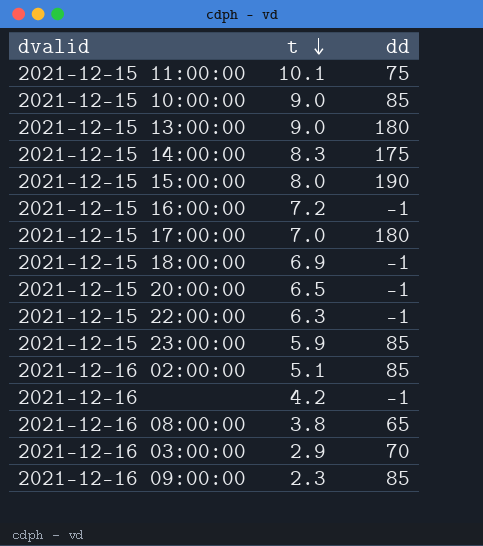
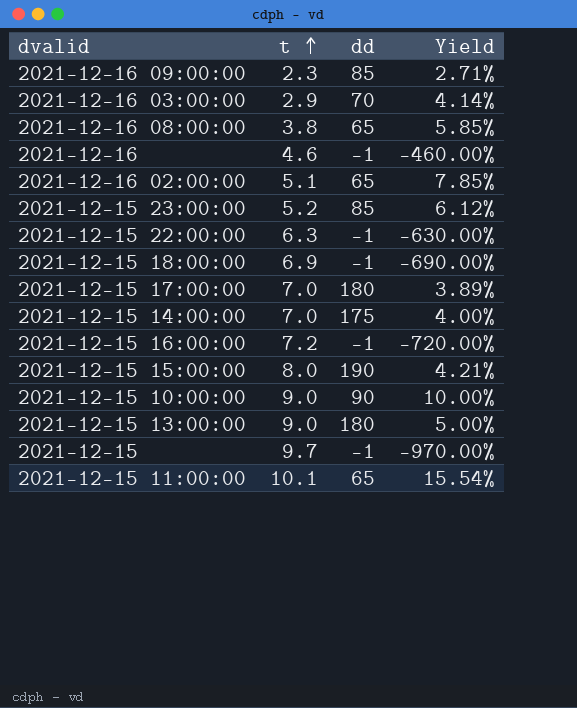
row order: t descending -> t ascending
column Yield | formula: none -> [t] / [dd]
row 2021-12-15 20:00:00: 6.5 | -1 -> none
2021-12-16 | t: 4.2 -> 4.6
2021-12-16 02:00:00 | dd: 85 -> 65
2021-12-15 23:00:00 | t: 5.9 -> 5.2
2021-12-15 14:00:00 | t: 8.3 -> 7.0
2021-12-15 10:00:00 | dd: 85 -> 90
row 2021-12-15: none -> 9.7 | -1 | -970.00%
2021-12-15 11:00:00 | dd: 75 -> 65

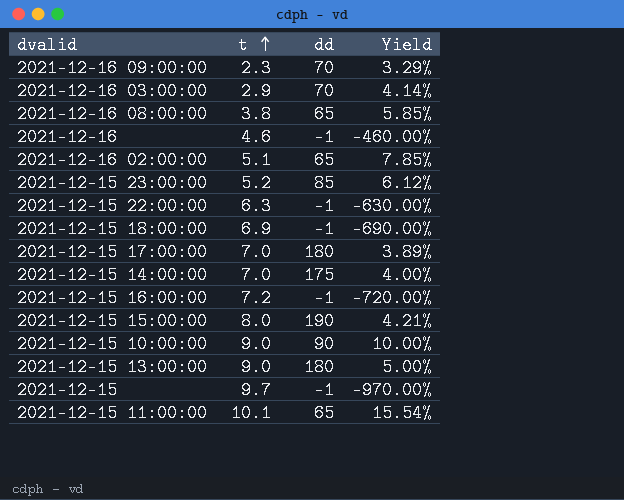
2021-12-16 09:00:00 | dd: 85 -> 70
2021-12-16 09:00:00 | Yield: 2.71% -> 3.29%

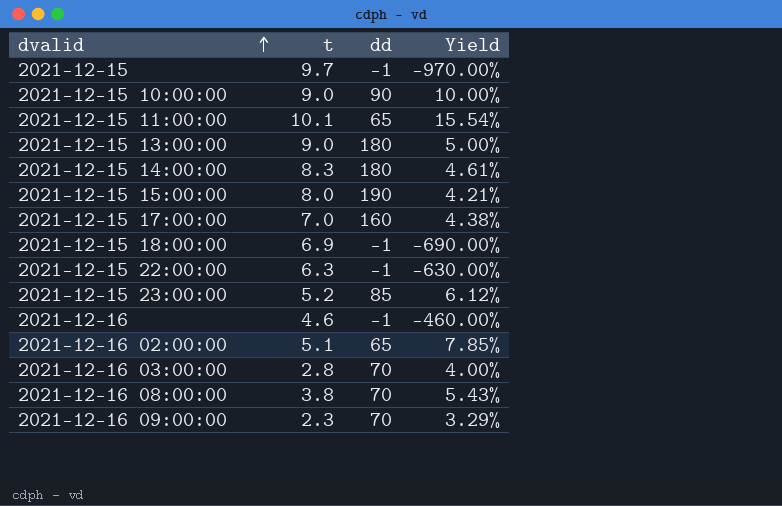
row order: t ascending -> dvalid ascending
row 2021-12-15 16:00:00: 7.2 | -1 | -720.00% -> none
2021-12-15 14:00:00 | t: 7.0 -> 8.3
2021-12-15 14:00:00 | dd: 175 -> 180
2021-12-15 14:00:00 | Yield: 4.00% -> 4.61%
2021-12-15 17:00:00 | dd: 180 -> 160
2021-12-15 17:00:00 | Yield: 3.89% -> 4.38%
2021-12-16 03:00:00 | t: 2.9 -> 2.8
2021-12-16 03:00:00 | Yield: 4.14% -> 4.00%
2021-12-16 08:00:00 | dd: 65 -> 70
2021-12-16 08:00:00 | Yield: 5.85% -> 5.43%

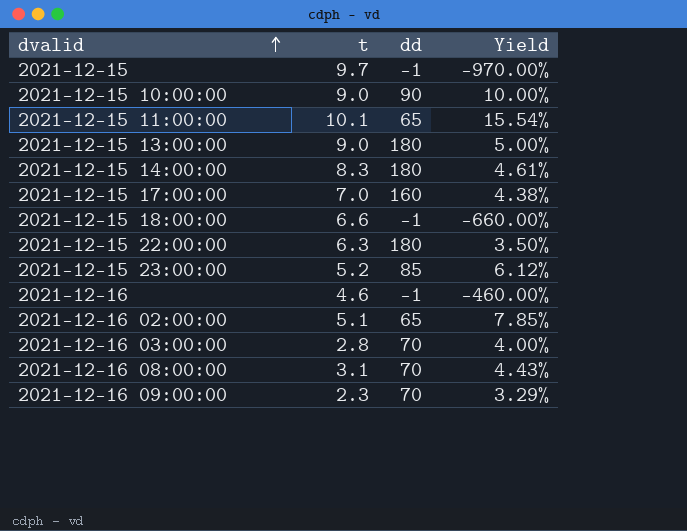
row 2021-12-15 15:00:00: 8.0 | 190 | 4.21% -> none
2021-12-15 18:00:00 | t: 6.9 -> 6.6
2021-12-15 18:00:00 | Yield: -690.00% -> -660.00%
2021-12-15 22:00:00 | dd: -1 -> 180
2021-12-15 22:00:00 | Yield: -630.00% -> 3.50%
2021-12-16 08:00:00 | t: 3.8 -> 3.1
2021-12-16 08:00:00 | Yield: 5.43% -> 4.43%

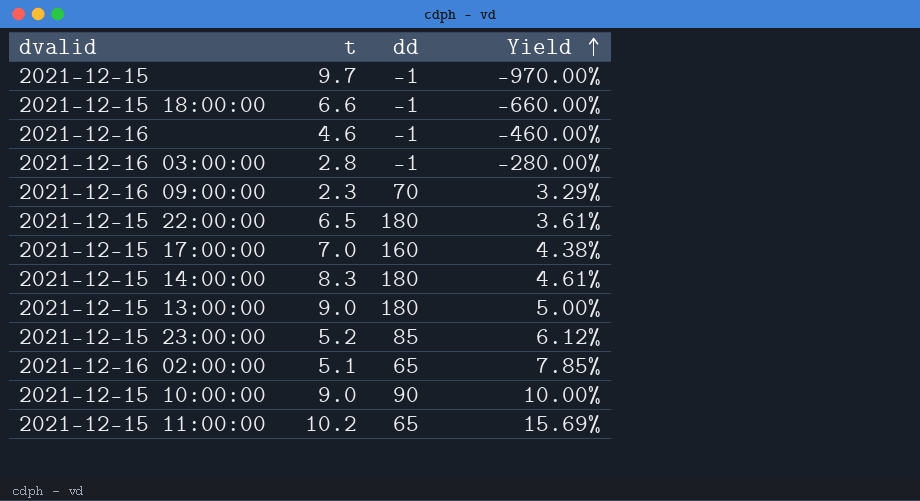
row order: dvalid ascending -> Yield ascending
row 2021-12-16 08:00:00: 3.1 | 70 | 4.43% -> none
2021-12-16 03:00:00 | dd: 70 -> -1
2021-12-16 03:00:00 | Yield: 4.00% -> -280.00%
2021-12-15 22:00:00 | t: 6.3 -> 6.5
2021-12-15 22:00:00 | Yield: 3.50% -> 3.61%
2021-12-15 11:00:00 | t: 10.1 -> 10.2
2021-12-15 11:00:00 | Yield: 15.54% -> 15.69%

